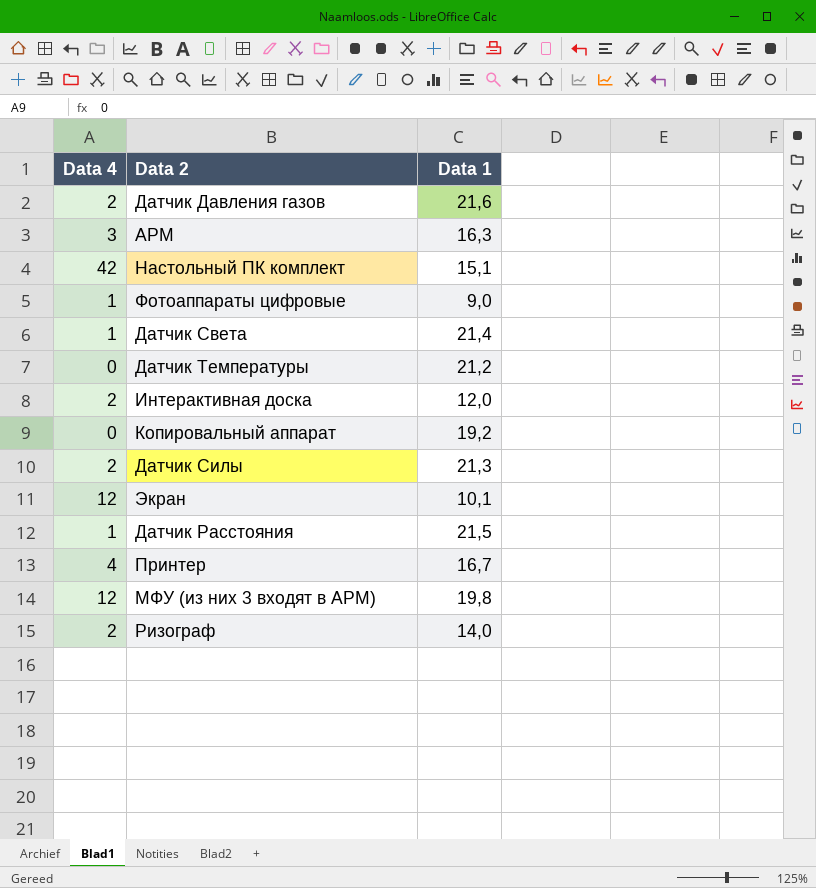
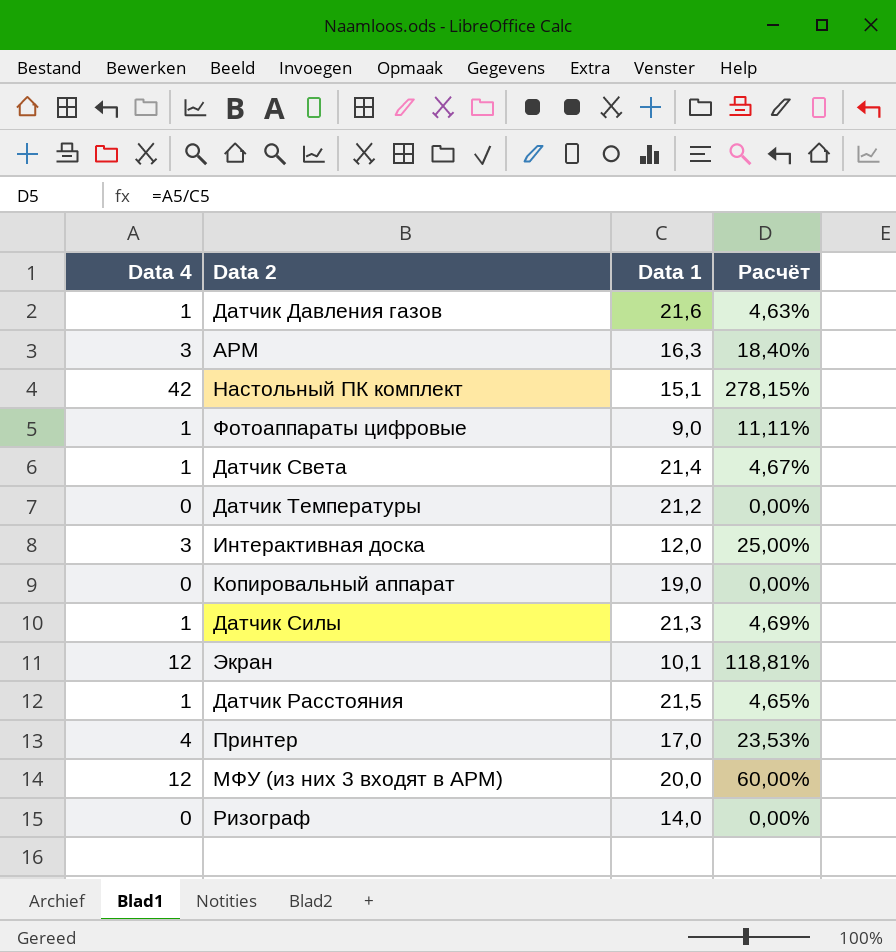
column Расчёт | formula: none -> [Data 4] / [Data 1]
Датчик Давления газов | Data 4: 2 -> 1
Интерактивная доска | Data 4: 2 -> 3
Копировальный аппарат | Data 1: 19,2 -> 19,0
Датчик Силы | Data 4: 2 -> 1
Принтер | Data 1: 16,7 -> 17,0
МФУ (из них 3 входят в АРМ) | Data 1: 19,8 -> 20,0
Ризограф | Data 4: 2 -> 0

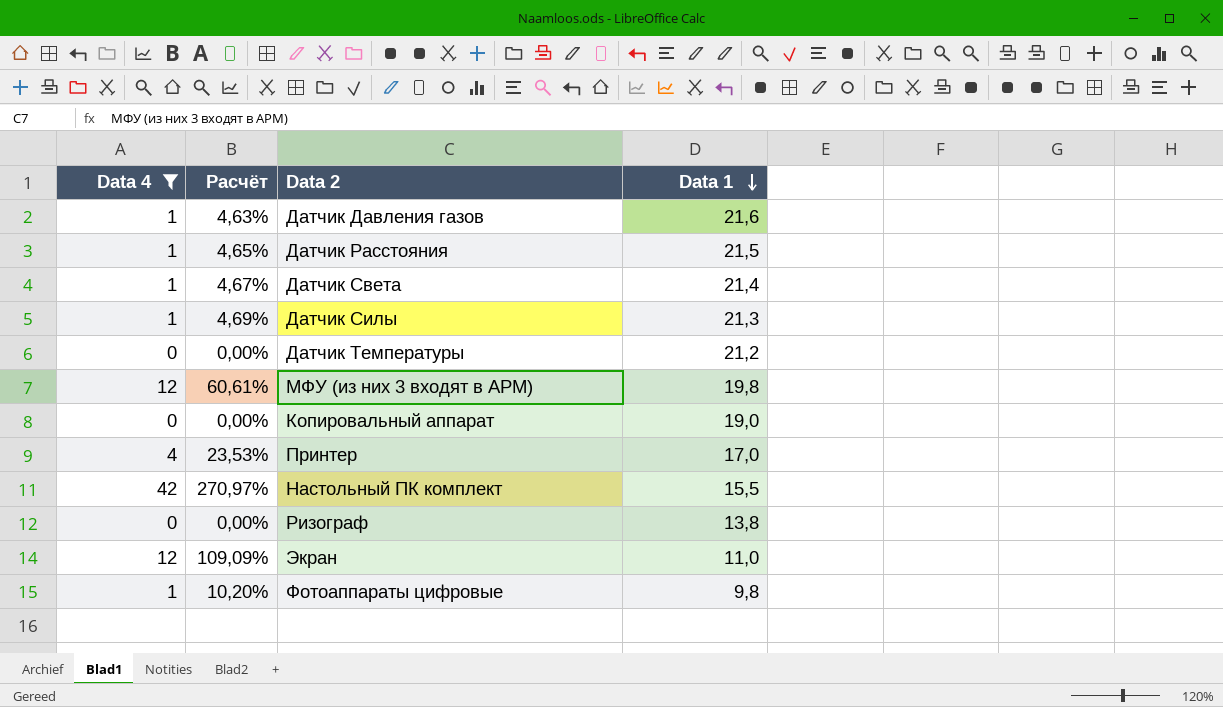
filter: none -> Data 4 != 3
row order: none -> Data 1 descending
column Расчёт | position: 4 -> 2
МФУ (из них 3 входят в АРМ) | Расчёт: 60,00% -> 60,61%
МФУ (из них 3 входят в АРМ) | Data 1: 20,0 -> 19,8
Настольный ПК комплект | Расчёт: 278,15% -> 270,97%
Настольный ПК комплект | Data 1: 15,1 -> 15,5
Ризограф | Data 1: 14,0 -> 13,8
Экран | Расчёт: 118,81% -> 109,09%
Экран | Data 1: 10,1 -> 11,0
Фотоаппараты цифровые | Расчёт: 11,11% -> 10,20%
Фотоаппараты цифровые | Data 1: 9,0 -> 9,8

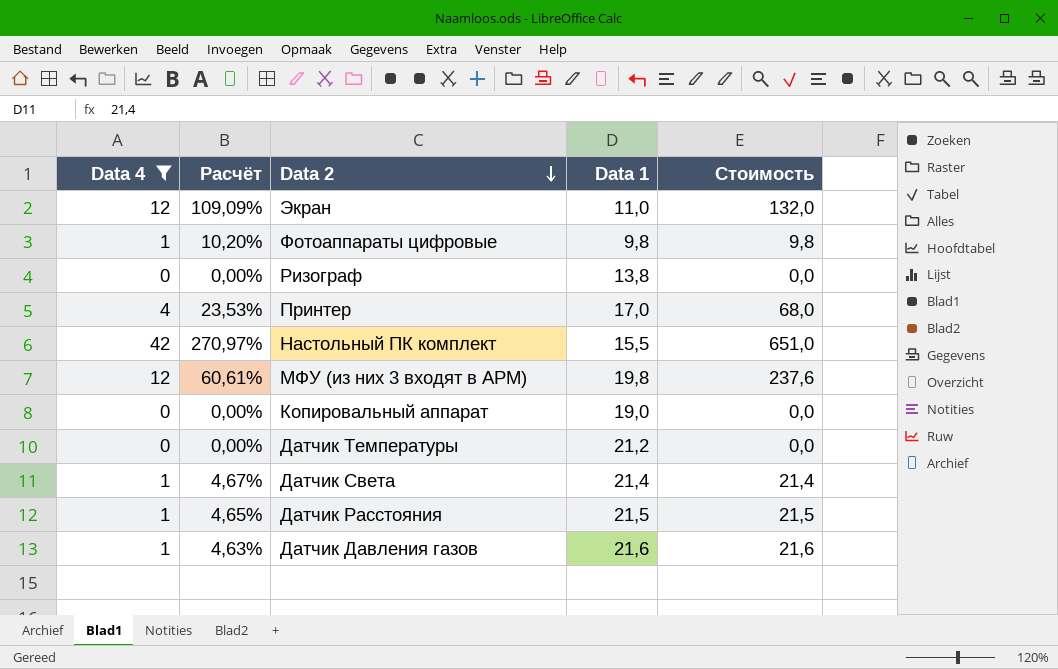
row order: Data 1 descending -> Data 2 descending
column Стоимость | formula: none -> [Data 4] * [Data 1]
row Датчик Силы: 1 | 4,69% | 21,3 -> none

